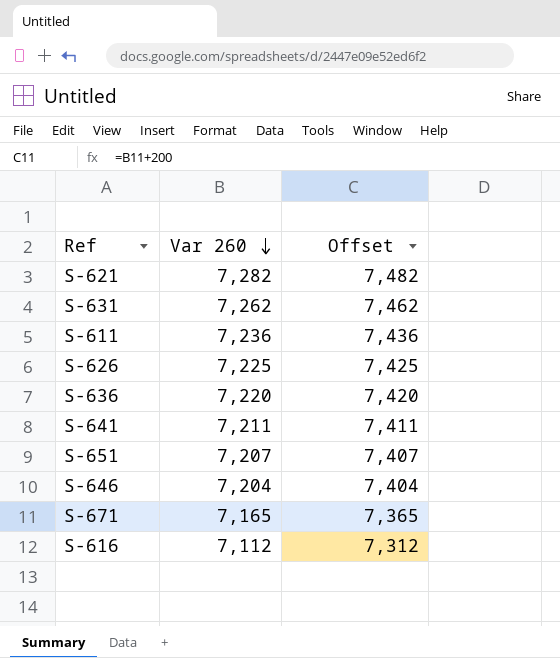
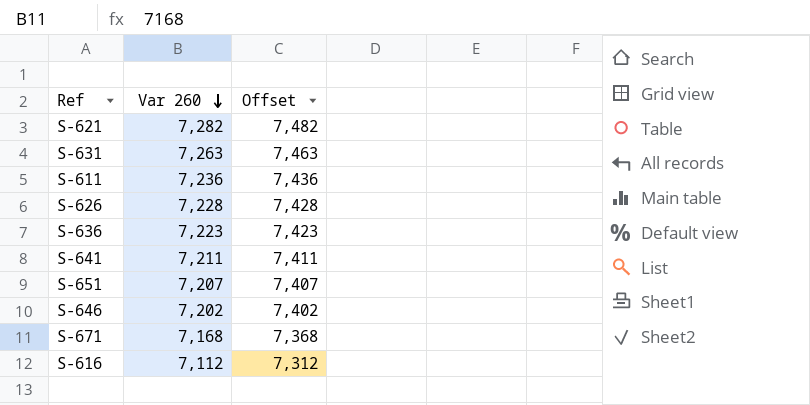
S-631 | Var 260: 7,262 -> 7,263
S-631 | Offset: 7,462 -> 7,463
S-626 | Var 260: 7,225 -> 7,228
S-626 | Offset: 7,425 -> 7,428
S-636 | Var 260: 7,220 -> 7,223
S-636 | Offset: 7,420 -> 7,423
S-646 | Var 260: 7,204 -> 7,202
S-646 | Offset: 7,404 -> 7,402
S-671 | Var 260: 7,165 -> 7,168
S-671 | Offset: 7,365 -> 7,368

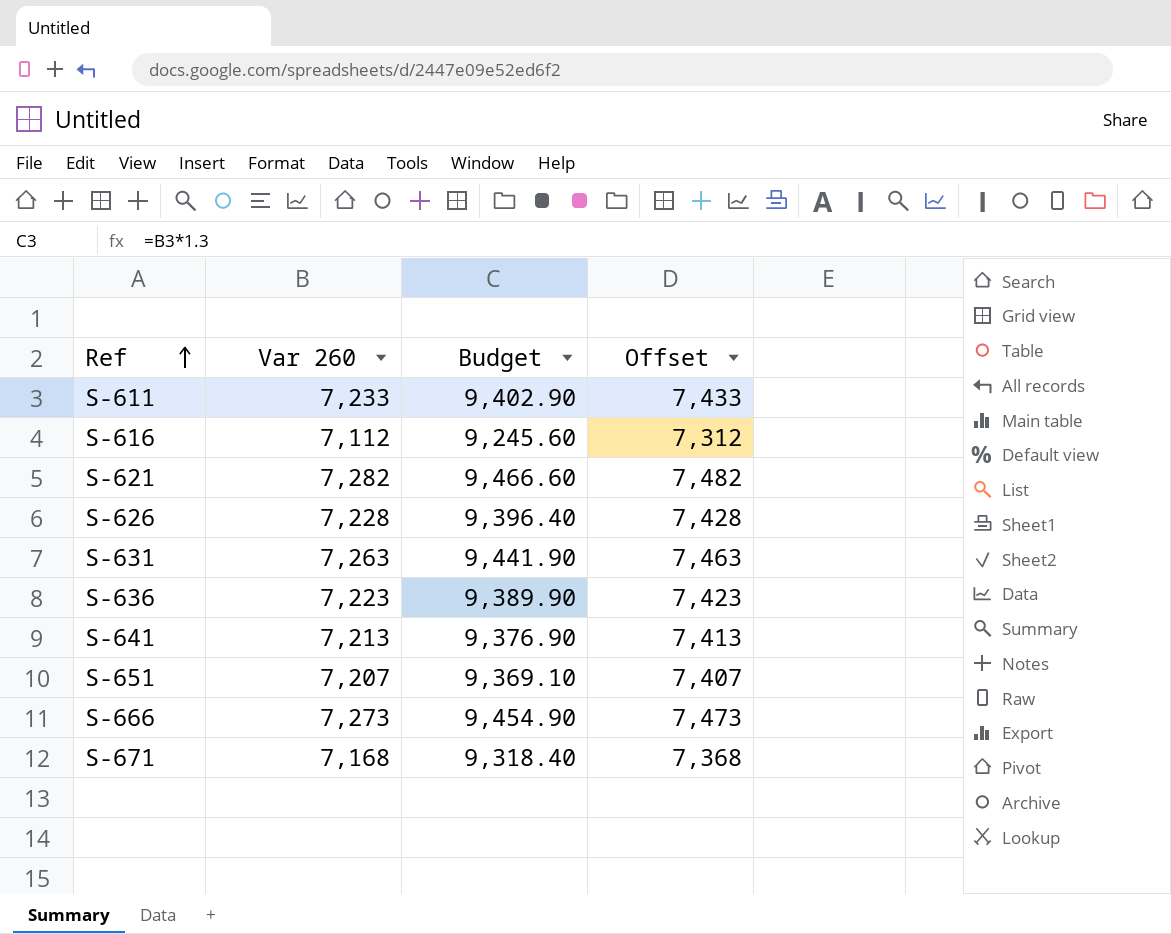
row order: Var 260 descending -> Ref ascending
column Budget | formula: none -> [Var 260] * 1.3
row S-646: 7,202 | 7,402 -> none
S-611 | Var 260: 7,236 -> 7,233
S-611 | Offset: 7,436 -> 7,433
S-641 | Var 260: 7,211 -> 7,213
S-641 | Offset: 7,411 -> 7,413
row S-666: none -> 7,273 | 9,454.90 | 7,473

